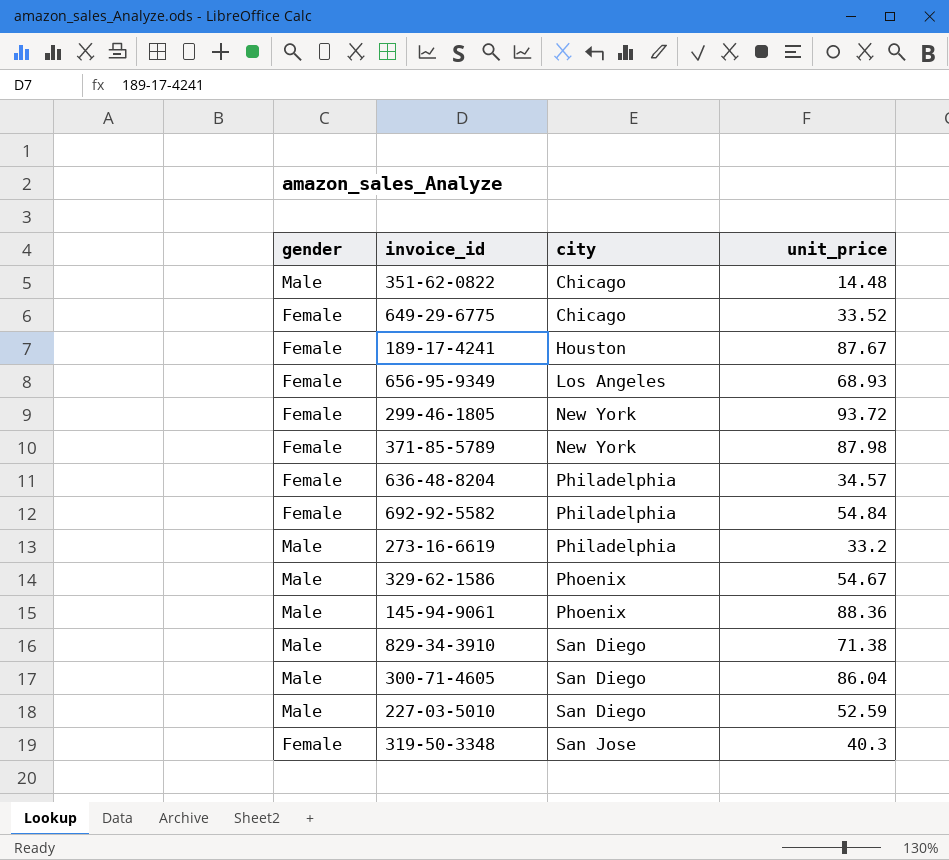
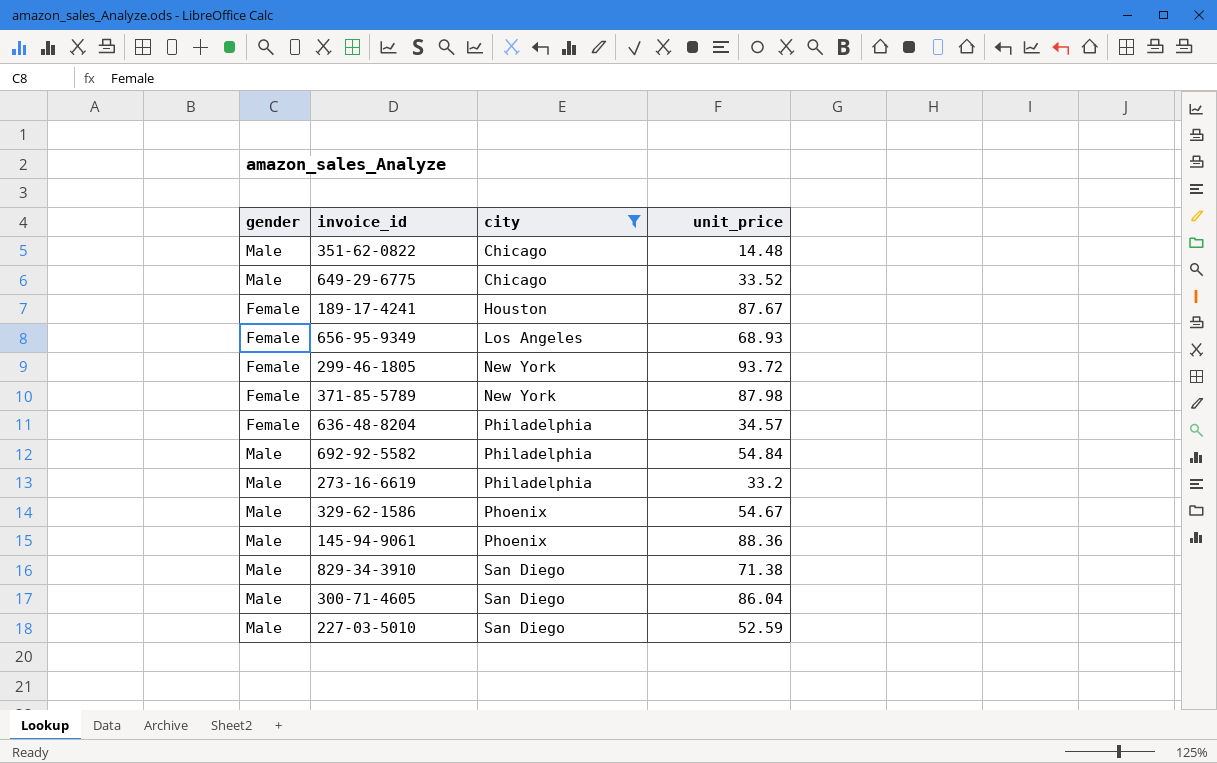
filter: none -> city != San Jose
649-29-6775 | gender: Female -> Male
692-92-5582 | gender: Female -> Male

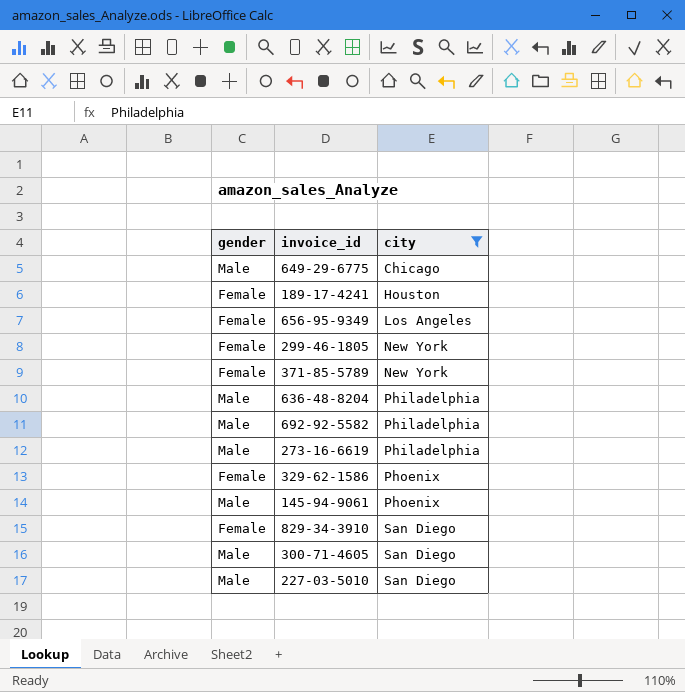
column unit_price | position: 4 -> none
row 351-62-0822: Male | Chicago | 14.48 -> none
636-48-8204 | gender: Female -> Male
329-62-1586 | gender: Male -> Female
829-34-3910 | gender: Male -> Female

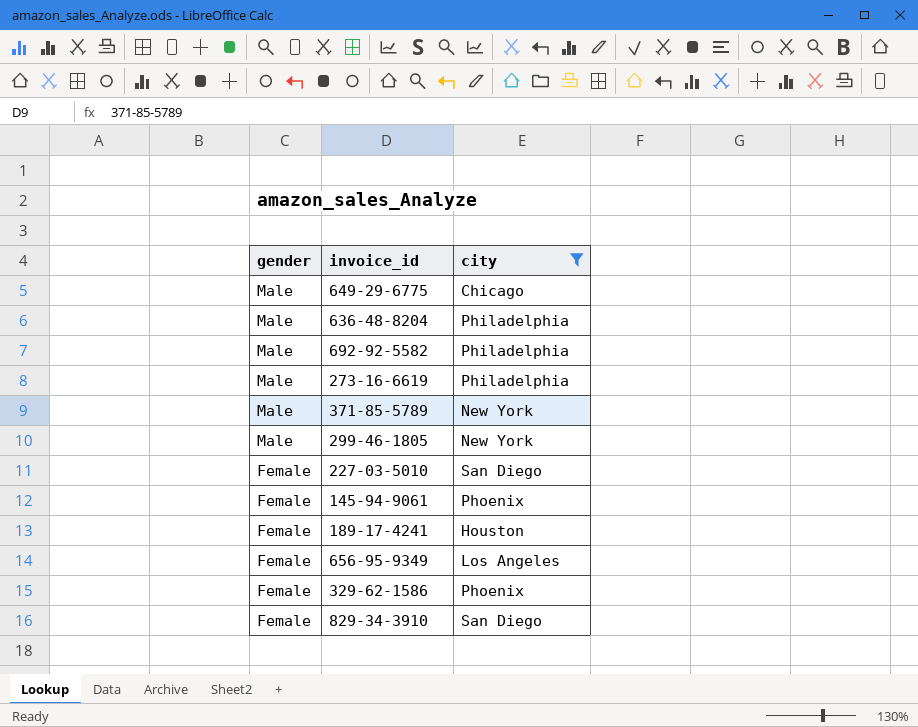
row order: city ascending -> gender descending
row 300-71-4605: Male | San Diego -> none
371-85-5789 | gender: Female -> Male
299-46-1805 | gender: Female -> Male
227-03-5010 | gender: Male -> Female
145-94-9061 | gender: Male -> Female

